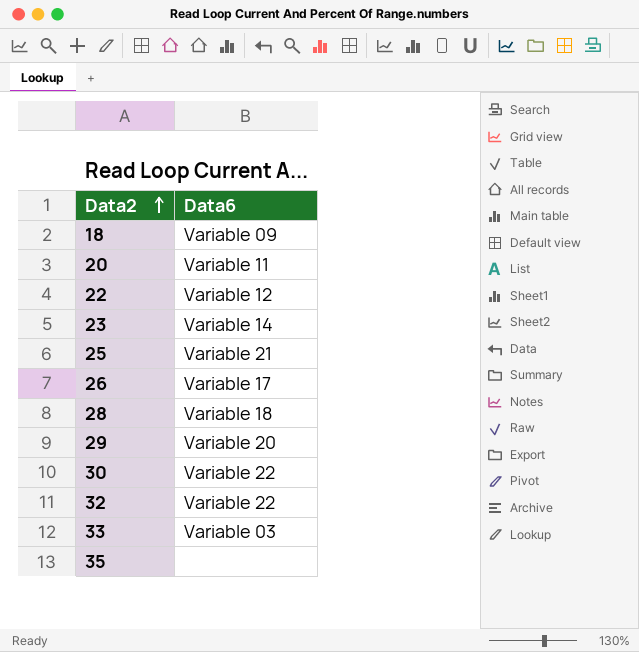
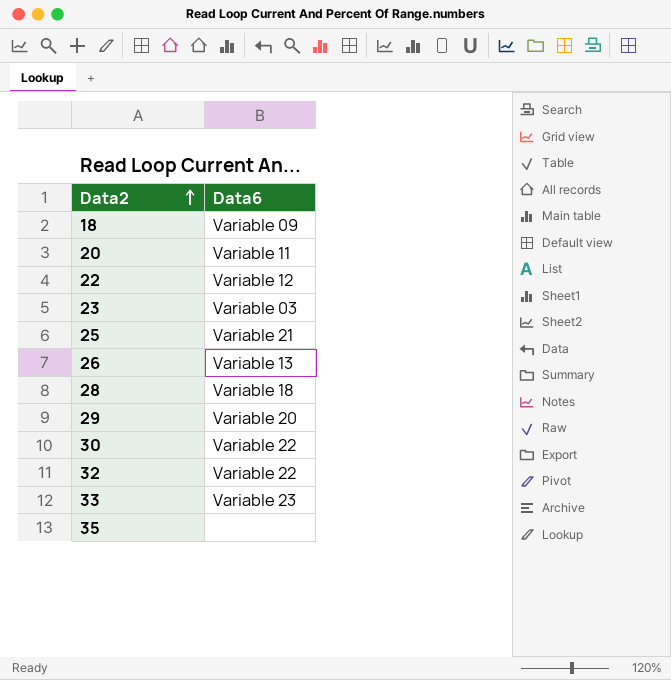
23 | Data6: Variable 14 -> Variable 03
26 | Data6: Variable 17 -> Variable 13
33 | Data6: Variable 03 -> Variable 23

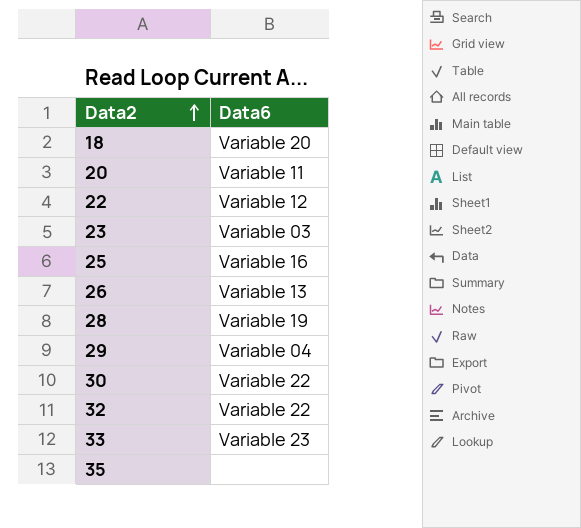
18 | Data6: Variable 09 -> Variable 20
25 | Data6: Variable 21 -> Variable 16
28 | Data6: Variable 18 -> Variable 19
29 | Data6: Variable 20 -> Variable 04

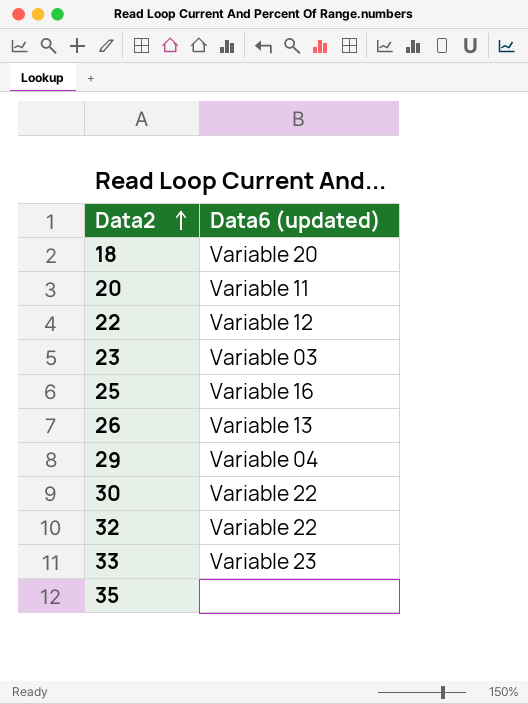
column name: Data6 -> Data6 (updated)
row 28: Variable 19 -> none

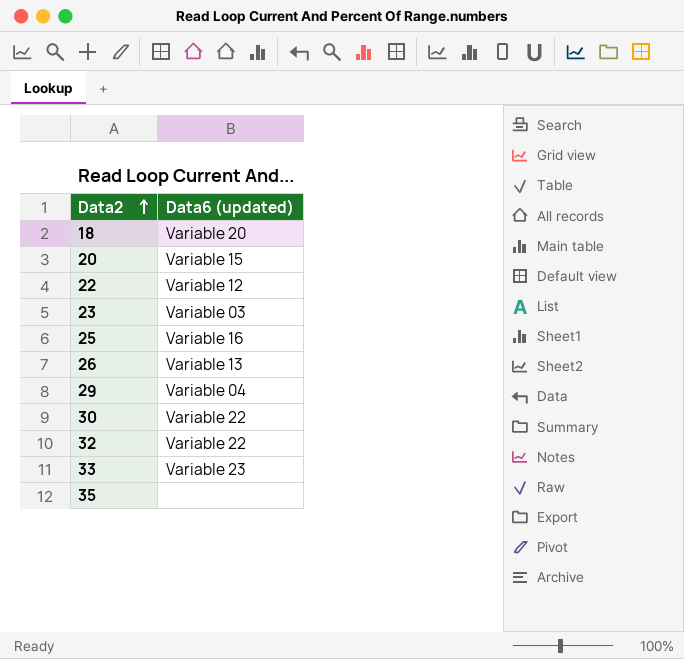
20 | Data6 (updated): Variable 11 -> Variable 15

